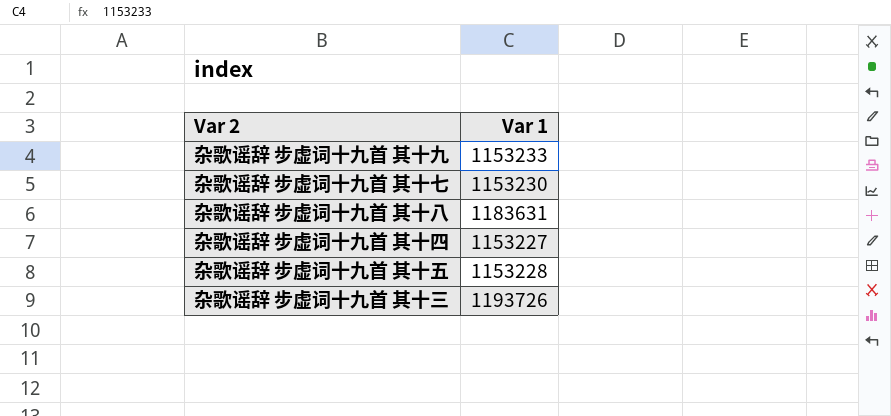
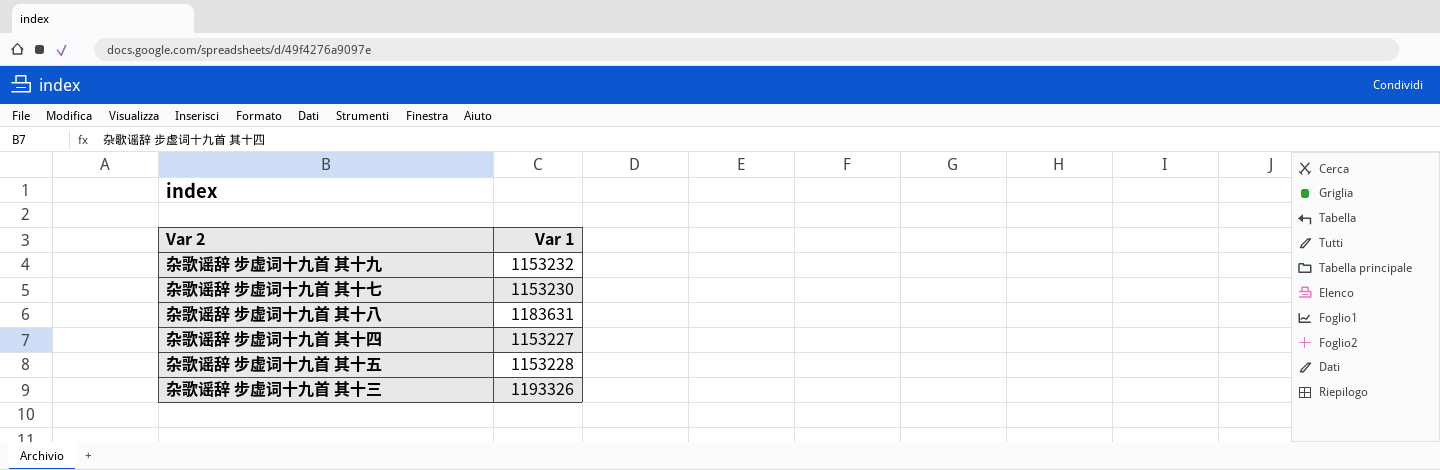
杂歌谣辞 步虚词十九首 其十九 | Var 1: 1153233 -> 1153232
杂歌谣辞 步虚词十九首 其十三 | Var 1: 1193726 -> 1193326

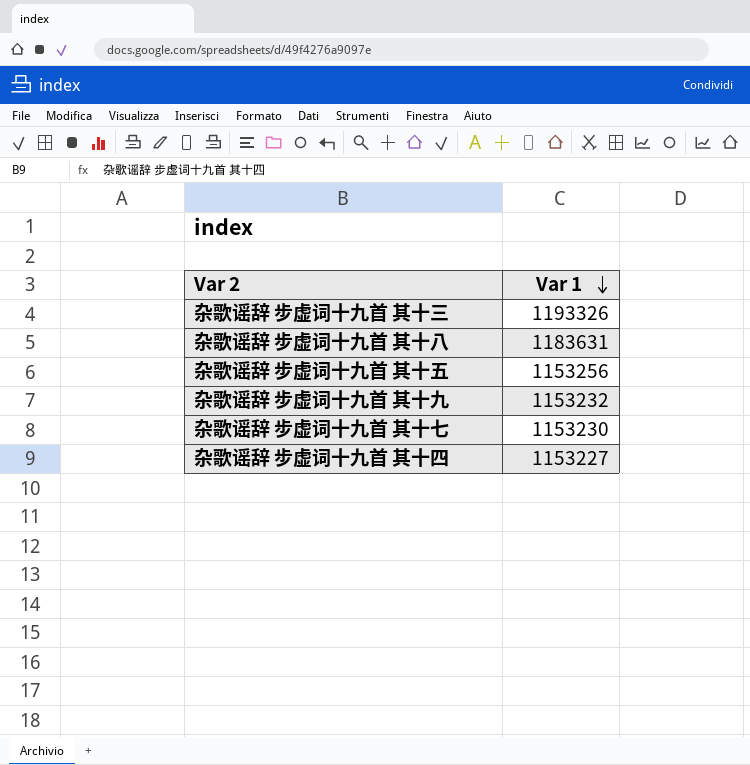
row order: none -> Var 1 descending
杂歌谣辞 步虚词十九首 其十五 | Var 1: 1153228 -> 1153256

